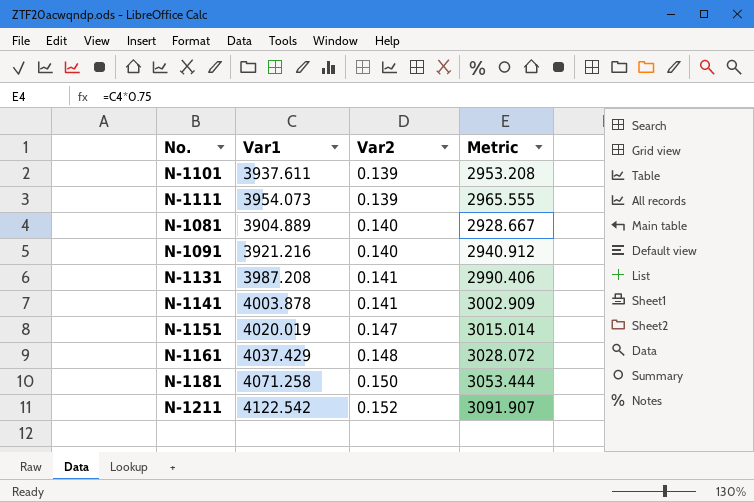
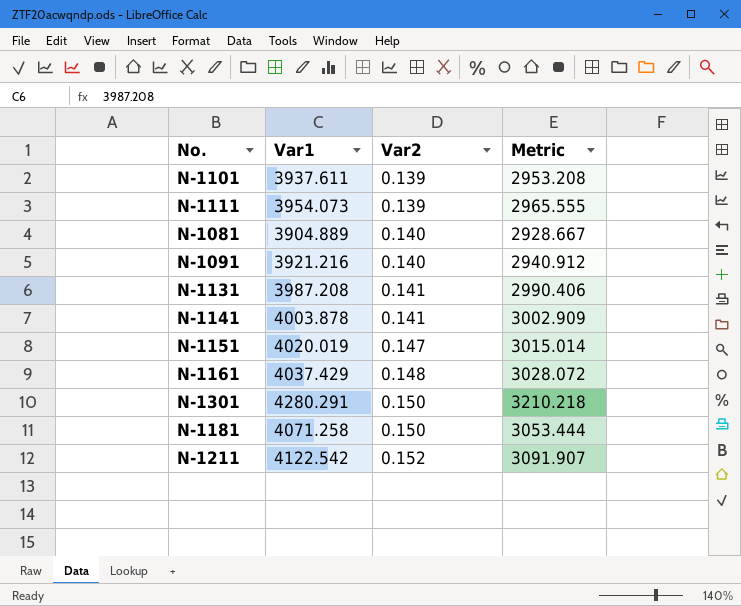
row N-1301: none -> 4280.291 | 0.150 | 3210.218

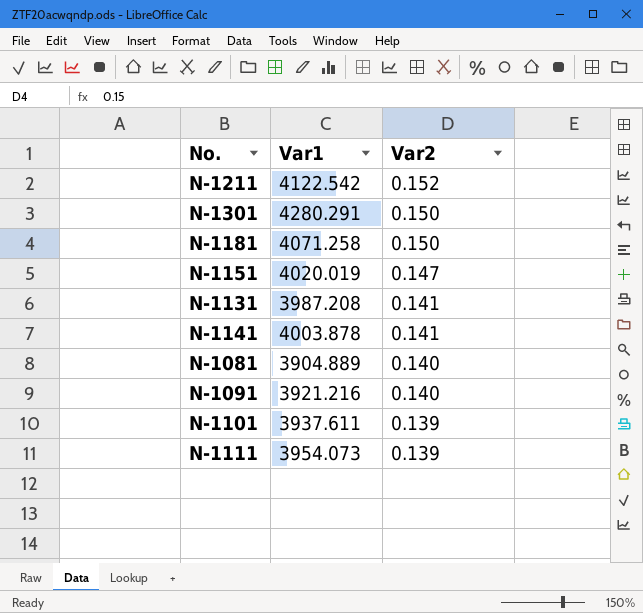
row order: Var2 ascending -> Var2 descending
column Metric | formula: [Var1] * 0.75 -> none
row N-1161: 4037.429 | 0.148 | 3028.072 -> none

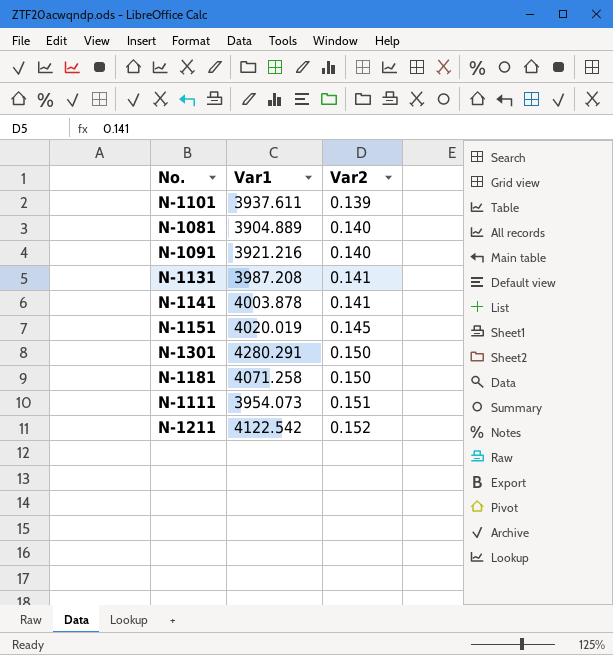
row order: Var2 descending -> Var2 ascending
N-1151 | Var2: 0.147 -> 0.145
N-1111 | Var2: 0.139 -> 0.151

